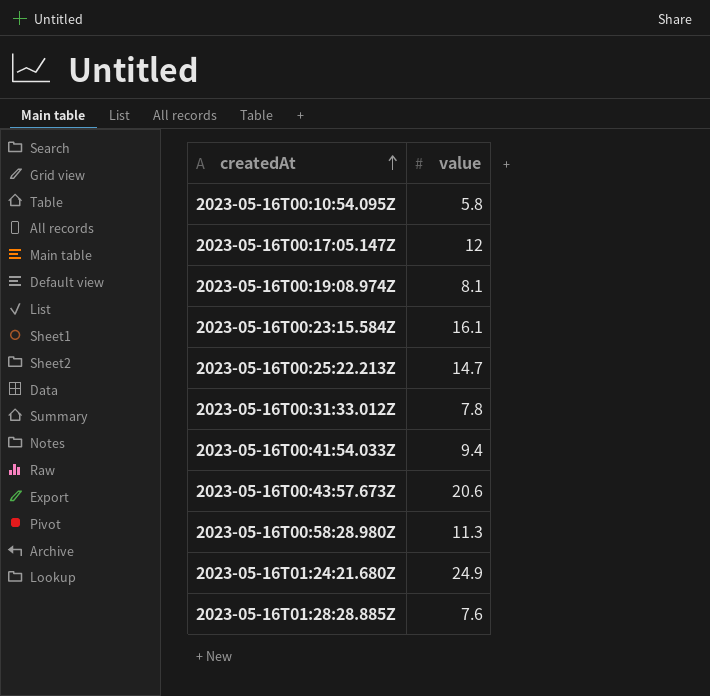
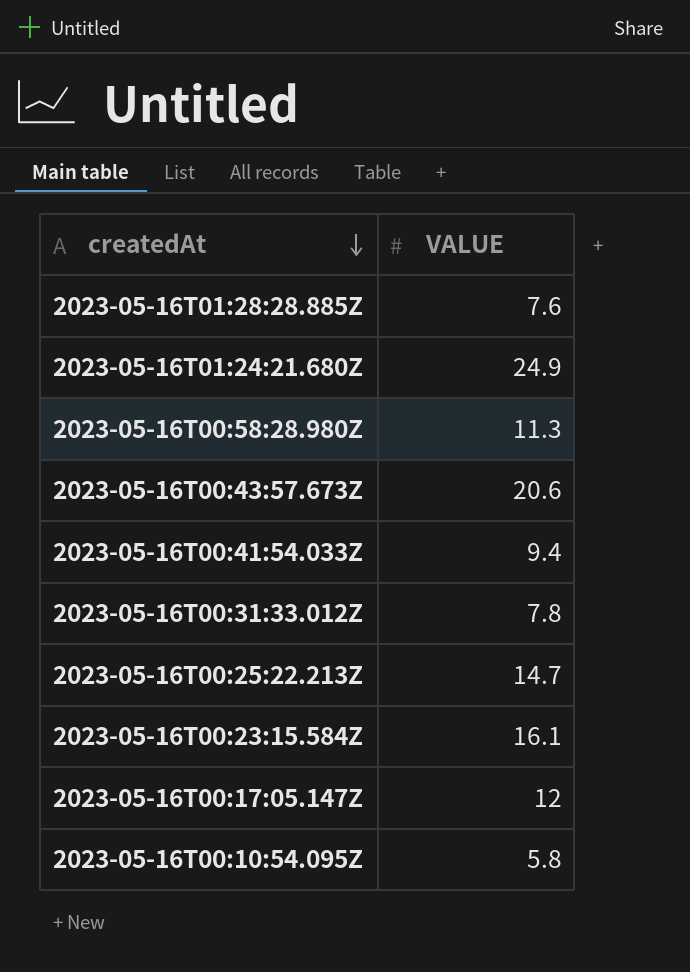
row order: createdAt ascending -> createdAt descending
column name: value -> VALUE
row 2023-05-16T00:19:08.974Z: 8.1 -> none

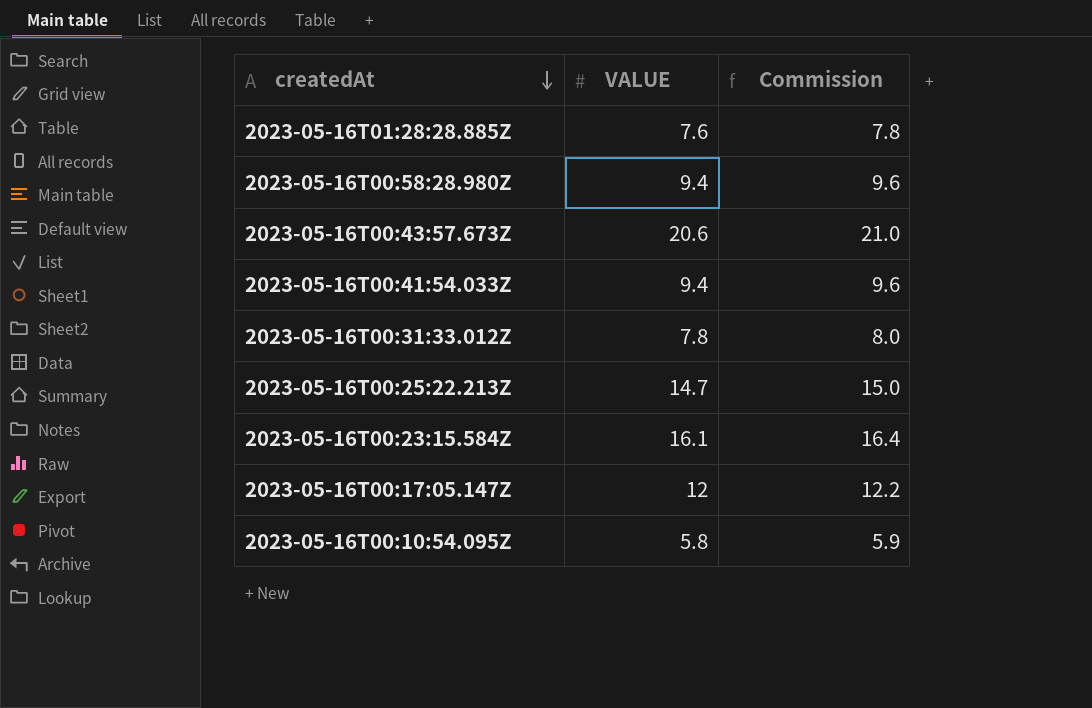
column Commission | formula: none -> [VALUE] * 1.02
row 2023-05-16T01:24:21.680Z: 24.9 -> none
2023-05-16T00:58:28.980Z | VALUE: 11.3 -> 9.4

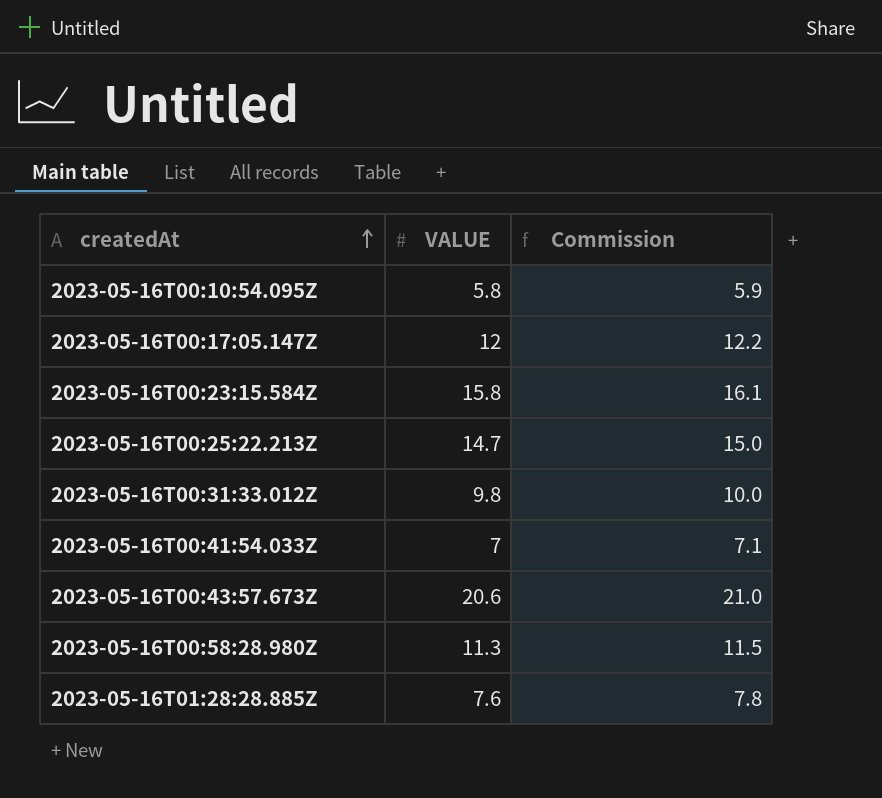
row order: createdAt descending -> createdAt ascending
2023-05-16T00:23:15.584Z | VALUE: 16.1 -> 15.8
2023-05-16T00:23:15.584Z | Commission: 16.4 -> 16.1
2023-05-16T00:31:33.012Z | VALUE: 7.8 -> 9.8
2023-05-16T00:31:33.012Z | Commission: 8.0 -> 10.0
2023-05-16T00:41:54.033Z | VALUE: 9.4 -> 7
2023-05-16T00:41:54.033Z | Commission: 9.6 -> 7.1
2023-05-16T00:58:28.980Z | VALUE: 9.4 -> 11.3
2023-05-16T00:58:28.980Z | Commission: 9.6 -> 11.5

